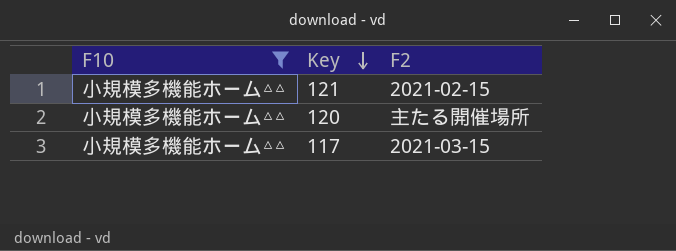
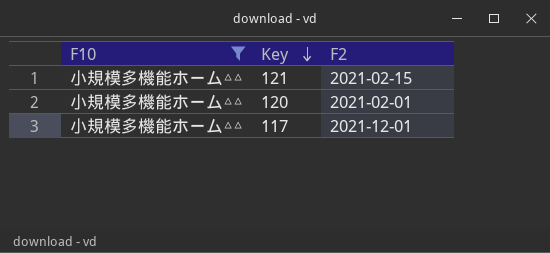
120 | F2: 主たる開催場所 -> 2021-02-01
117 | F2: 2021-03-15 -> 2021-12-01

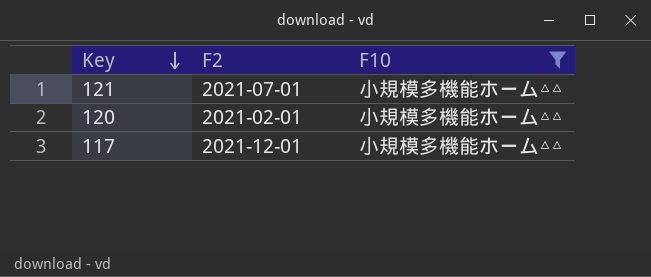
column F10 | position: 1 -> 3
121 | F2: 2021-02-15 -> 2021-07-01

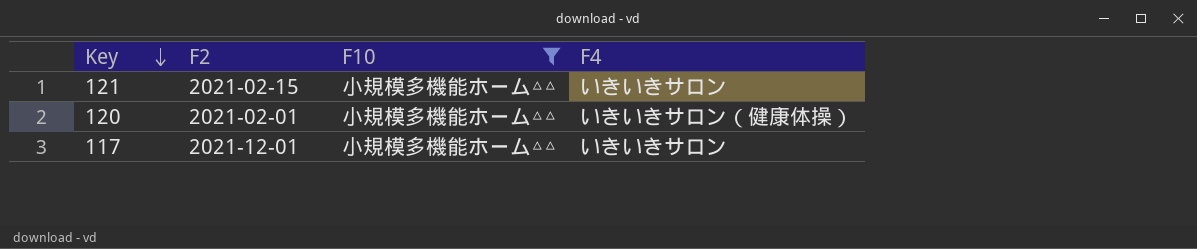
column F4 | position: none -> 4
121 | F2: 2021-07-01 -> 2021-02-15

